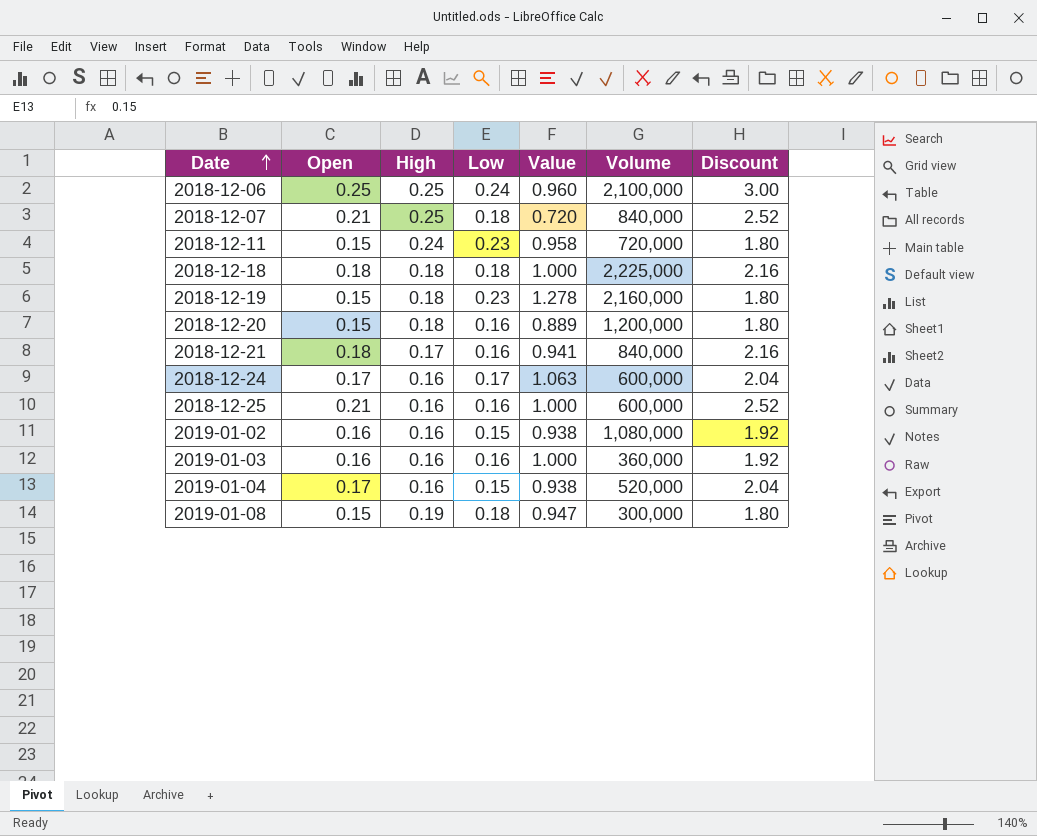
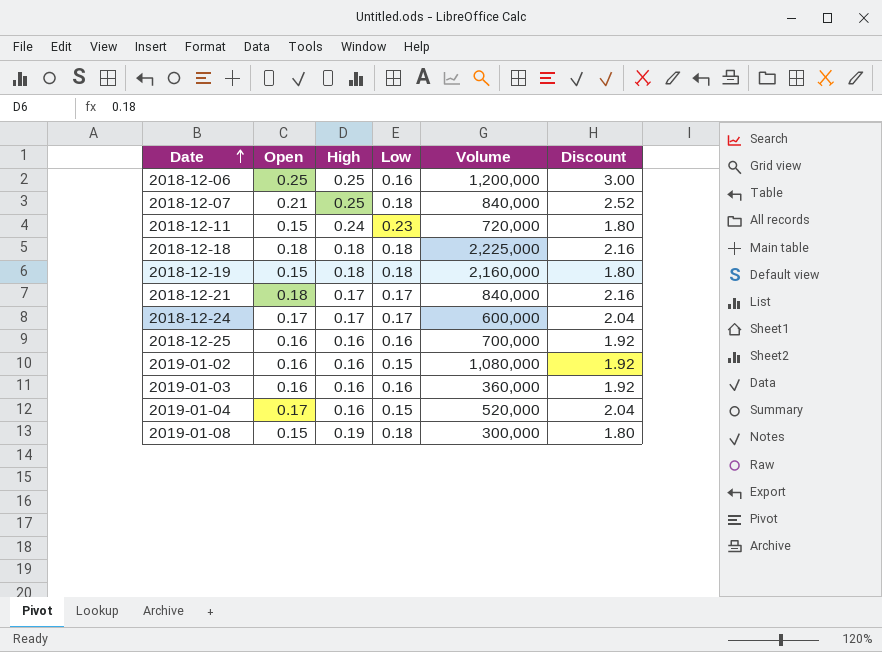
column Value | formula: [Low] / [High] -> none
row 2018-12-20: 0.15 | 0.18 | 0.16 | 0.889 | 1,200,000 | 1.80 -> none
2018-12-06 | Low: 0.24 -> 0.16
2018-12-06 | Volume: 2,100,000 -> 1,200,000
2018-12-19 | Low: 0.23 -> 0.18
2018-12-21 | Low: 0.16 -> 0.17
2018-12-24 | High: 0.16 -> 0.17
2018-12-25 | Open: 0.21 -> 0.16
2018-12-25 | Volume: 600,000 -> 700,000
2018-12-25 | Discount: 2.52 -> 1.92

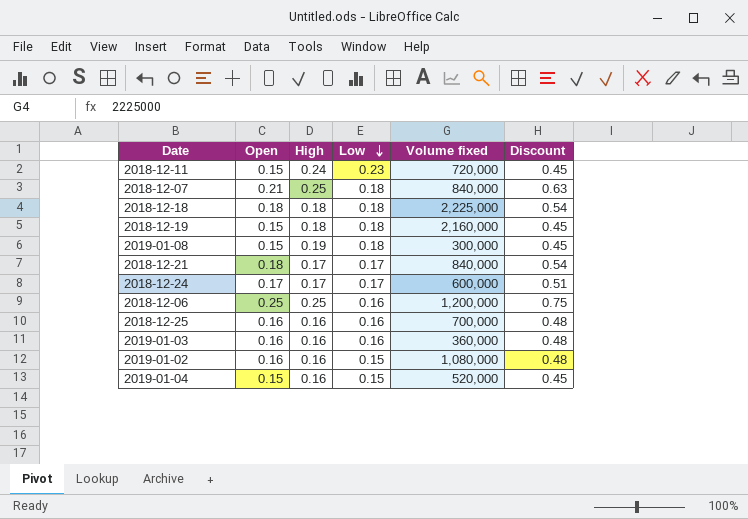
row order: Date ascending -> Low descending
column name: Volume -> Volume fixed
column Discount | formula: [Open] * 12 -> [Open] * 3
2019-01-04 | Open: 0.17 -> 0.15

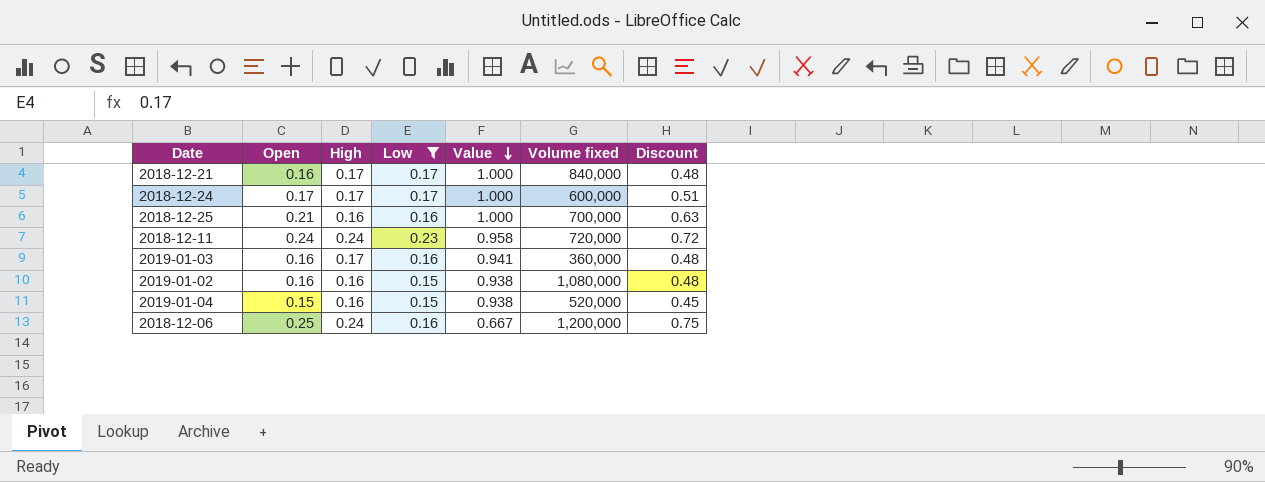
filter: none -> Low != 0.18
row order: Low descending -> Value descending
column Value | formula: none -> [Low] / [High]
2018-12-21 | Open: 0.18 -> 0.16
2018-12-21 | Discount: 0.54 -> 0.48
2018-12-25 | Open: 0.16 -> 0.21
2018-12-25 | Discount: 0.48 -> 0.63
2018-12-11 | Open: 0.15 -> 0.24
2018-12-11 | Discount: 0.45 -> 0.72
2019-01-03 | High: 0.16 -> 0.17
2018-12-06 | High: 0.25 -> 0.24

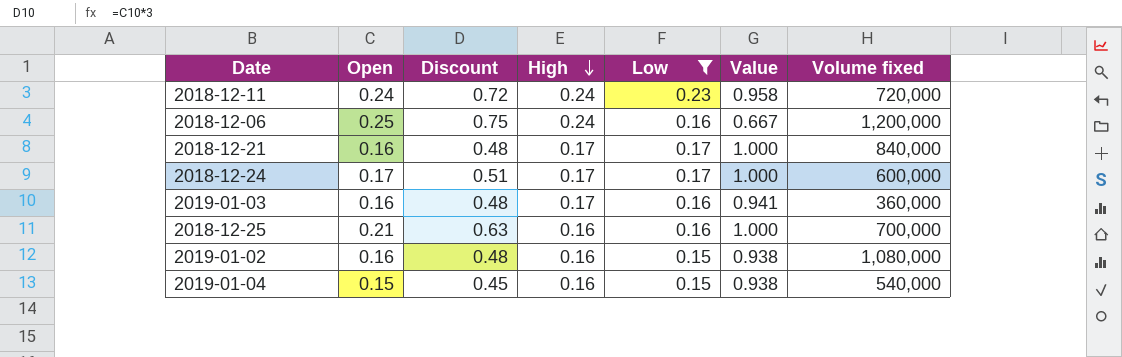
row order: Value descending -> High descending
column Discount | position: 7 -> 3
2019-01-04 | Volume fixed: 520,000 -> 540,000

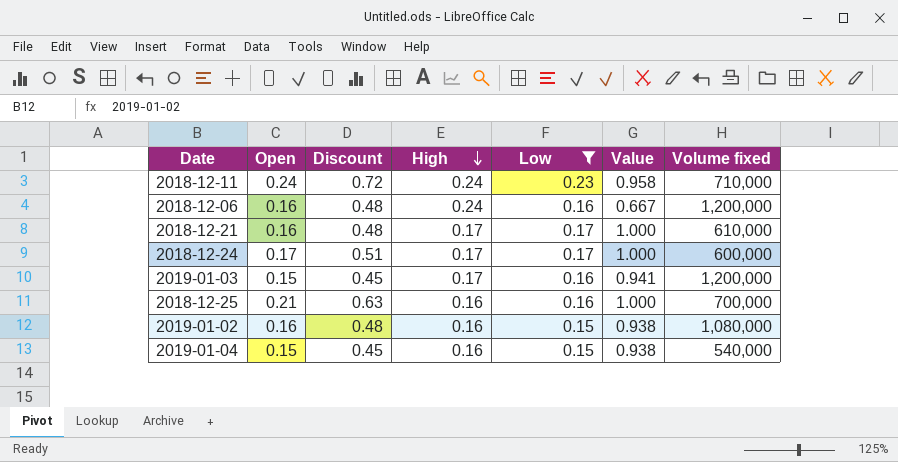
2018-12-11 | Volume fixed: 720,000 -> 710,000
2018-12-06 | Open: 0.25 -> 0.16
2018-12-06 | Discount: 0.75 -> 0.48
2018-12-21 | Volume fixed: 840,000 -> 610,000
2019-01-03 | Open: 0.16 -> 0.15
2019-01-03 | Discount: 0.48 -> 0.45
2019-01-03 | Volume fixed: 360,000 -> 1,200,000

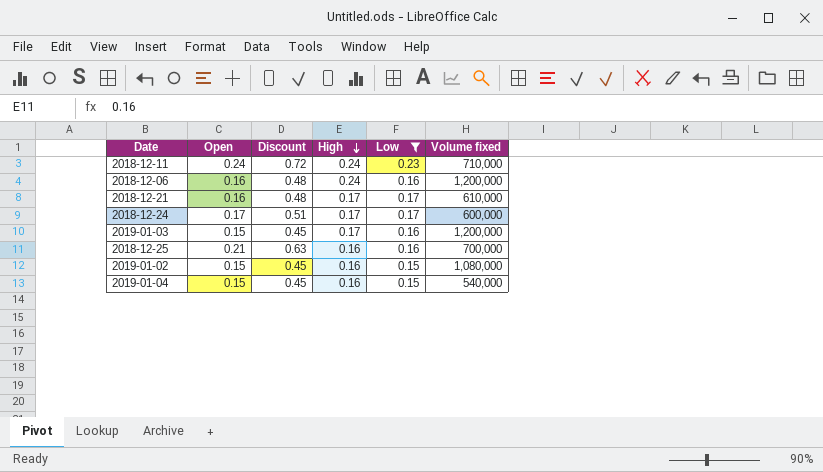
column Value | formula: [Low] / [High] -> none
2019-01-02 | Open: 0.16 -> 0.15
2019-01-02 | Discount: 0.48 -> 0.45

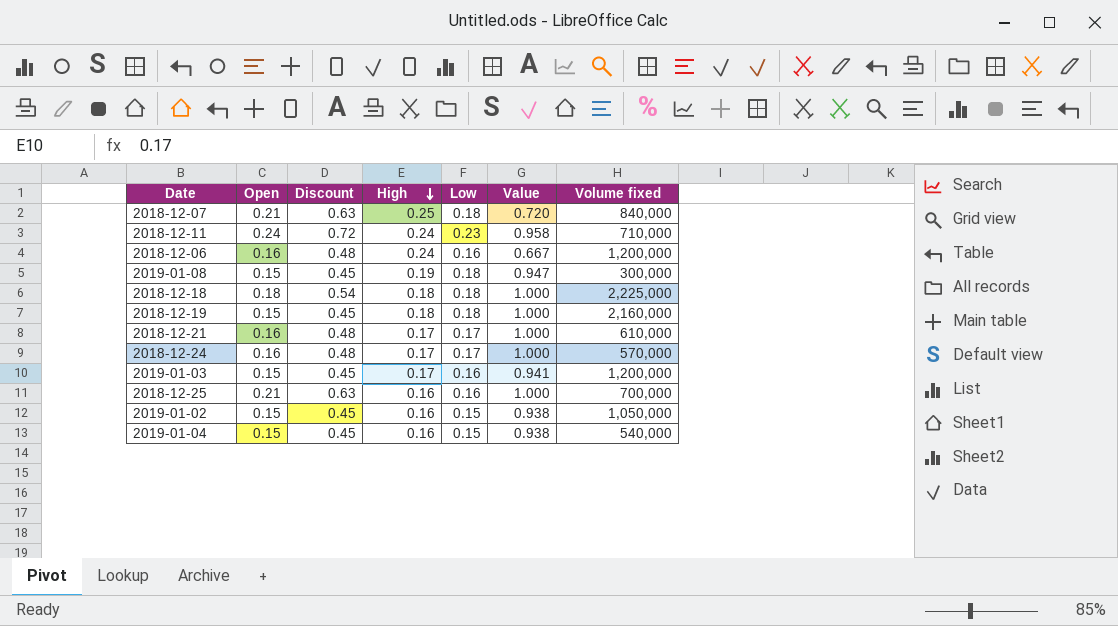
filter: Low != 0.18 -> none
column Value | formula: none -> [Low] / [High]
2018-12-24 | Open: 0.17 -> 0.16
2018-12-24 | Discount: 0.51 -> 0.48
2018-12-24 | Volume fixed: 600,000 -> 570,000
2019-01-02 | Volume fixed: 1,080,000 -> 1,050,000

